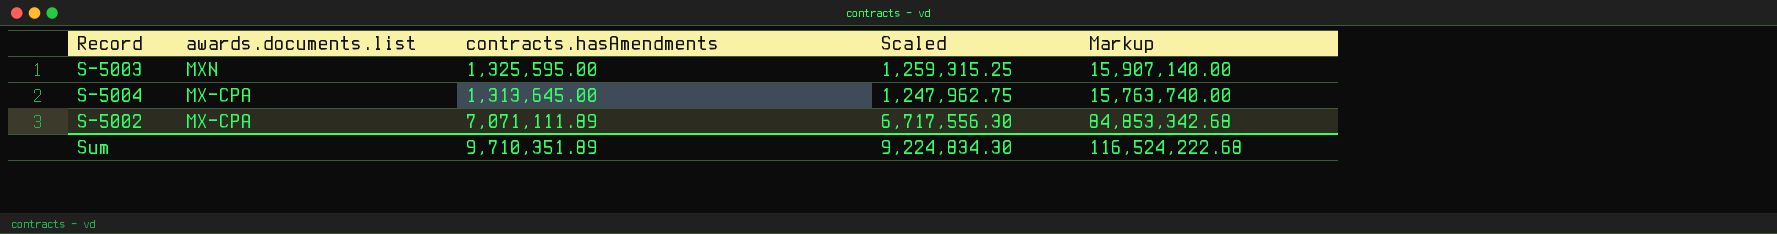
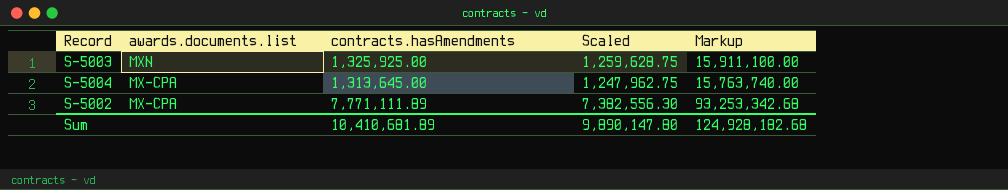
S-5003 | contracts.hasAmendments: 1,325,595.00 -> 1,325,925.00
S-5003 | Scaled: 1,259,315.25 -> 1,259,628.75
S-5003 | Markup: 15,907,140.00 -> 15,911,100.00
S-5002 | contracts.hasAmendments: 7,071,111.89 -> 7,771,111.89
S-5002 | Scaled: 6,717,556.30 -> 7,382,556.30
S-5002 | Markup: 84,853,342.68 -> 93,253,342.68
Sum | contracts.hasAmendments: 9,710,351.89 -> 10,410,681.89
Sum | Scaled: 9,224,834.30 -> 9,890,147.80
Sum | Markup: 116,524,222.68 -> 124,928,182.68

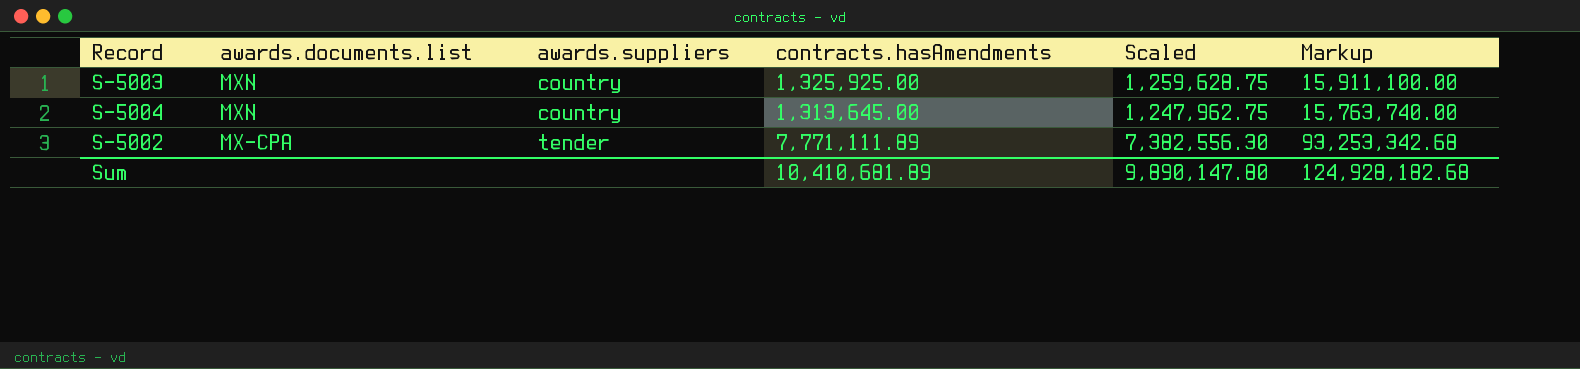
column awards.suppliers | position: none -> 3
S-5004 | awards.documents.list: MX-CPA -> MXN

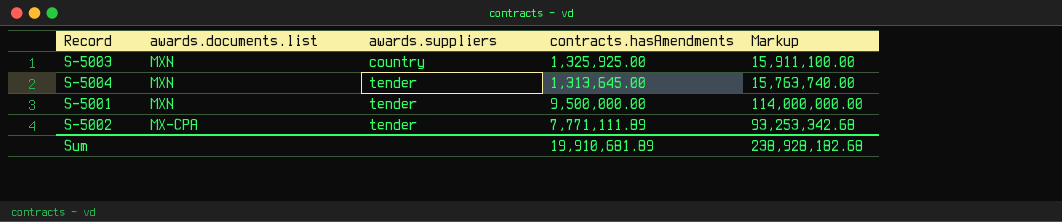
column Scaled | formula: [contracts.hasAmendments] * 0.95 -> none
S-5004 | awards.suppliers: country -> tender
row S-5001: none -> MXN | tender | 9,500,000.00 | 114,000,000.00
Sum | contracts.hasAmendments: 10,410,681.89 -> 19,910,681.89
Sum | Markup: 124,928,182.68 -> 238,928,182.68

